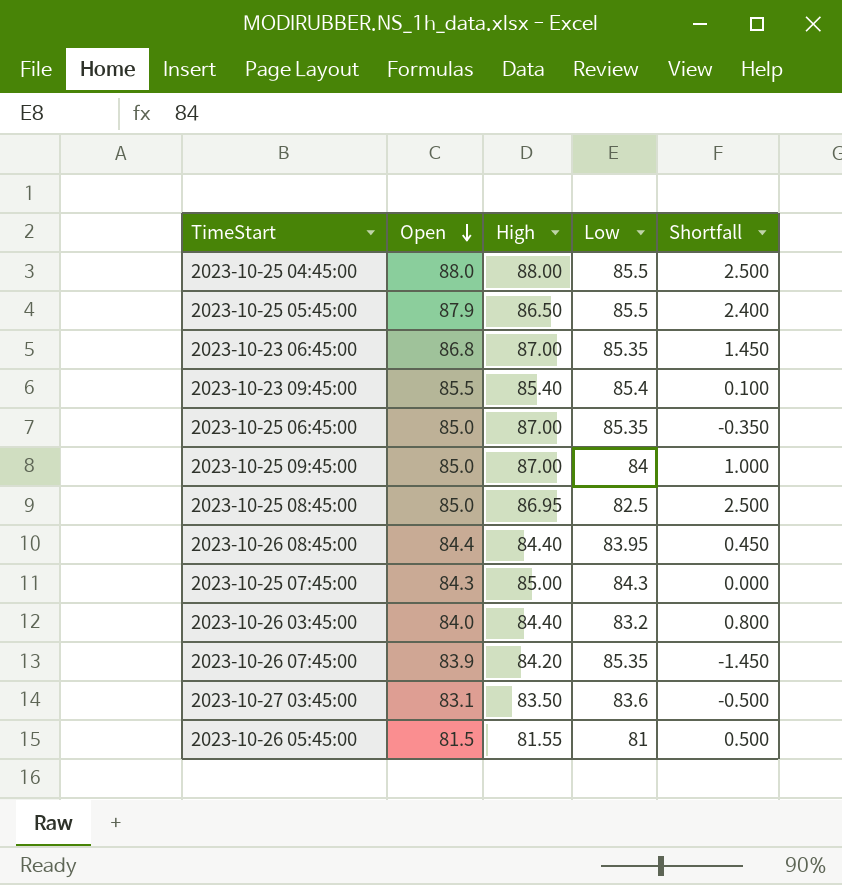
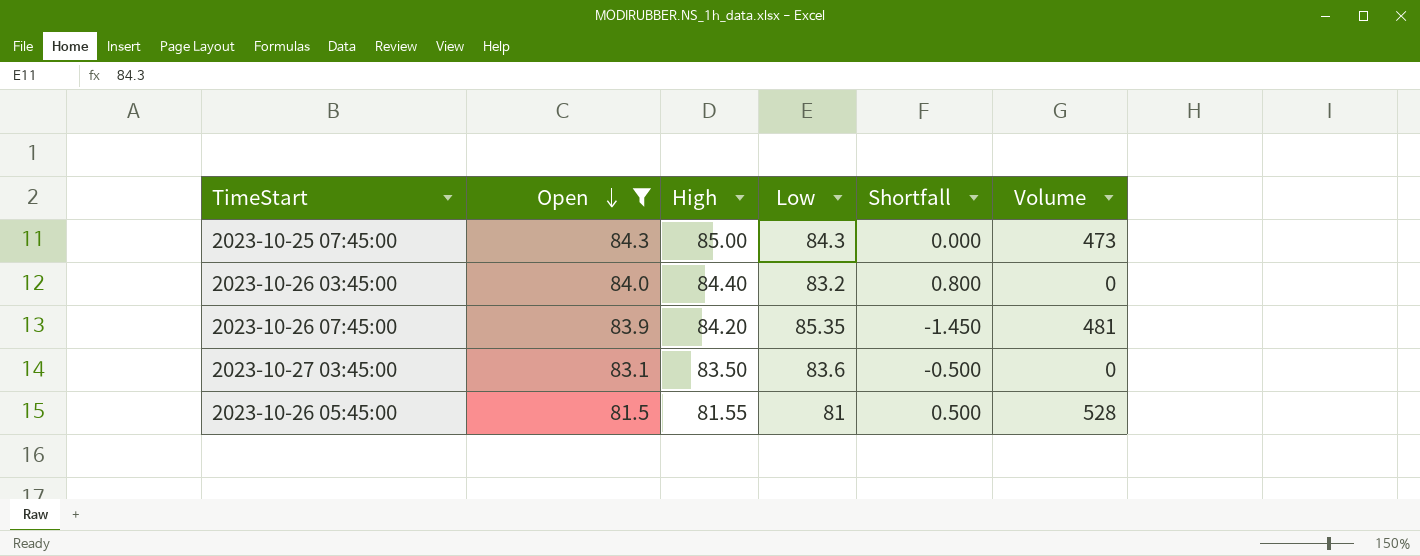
filter: none -> Open <= 84.3
column Volume | position: none -> 6

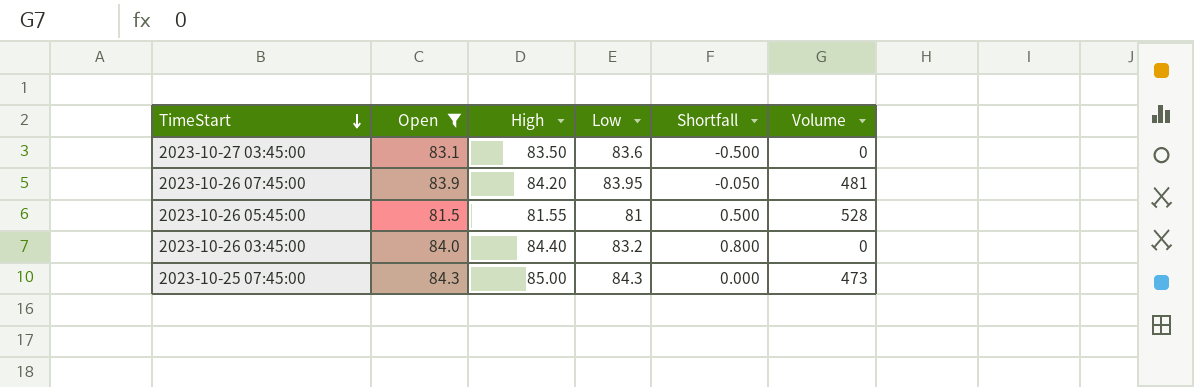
row order: Open descending -> TimeStart descending
2023-10-26 07:45:00 | Low: 85.35 -> 83.95
2023-10-26 07:45:00 | Shortfall: -1.450 -> -0.050

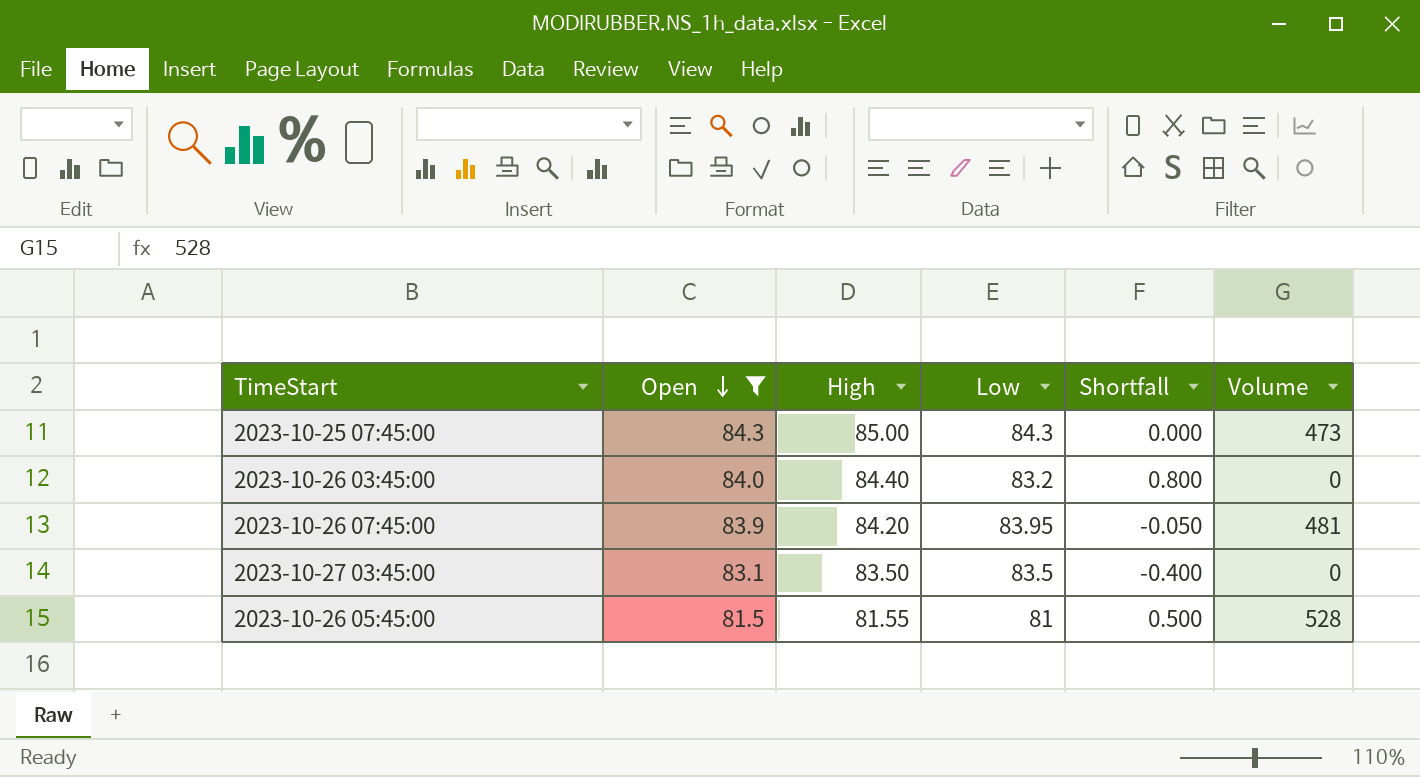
row order: TimeStart descending -> Open descending
2023-10-27 03:45:00 | Low: 83.6 -> 83.5
2023-10-27 03:45:00 | Shortfall: -0.500 -> -0.400

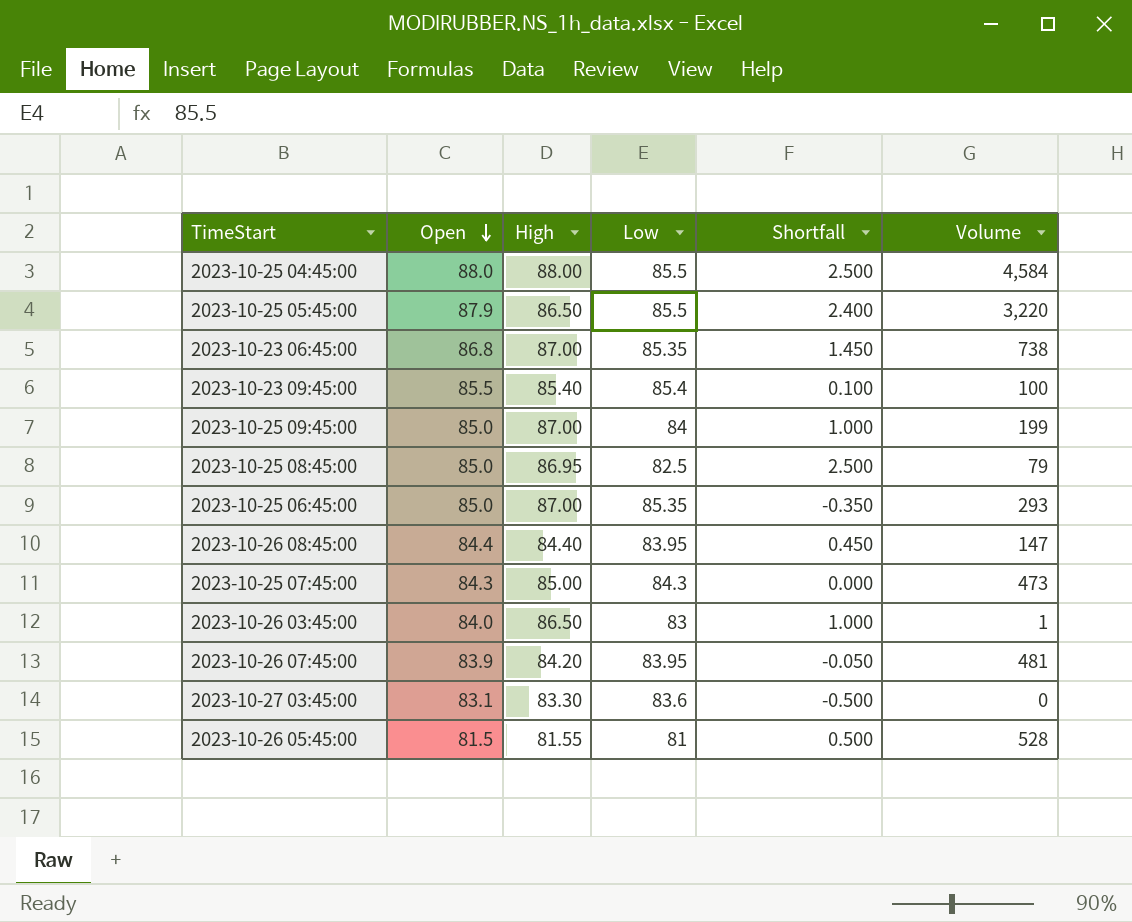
filter: Open <= 84.3 -> none
2023-10-26 03:45:00 | High: 84.40 -> 86.50
2023-10-26 03:45:00 | Low: 83.2 -> 83
2023-10-26 03:45:00 | Shortfall: 0.800 -> 1.000
2023-10-26 03:45:00 | Volume: 0 -> 1
2023-10-27 03:45:00 | High: 83.50 -> 83.30
2023-10-27 03:45:00 | Low: 83.5 -> 83.6
2023-10-27 03:45:00 | Shortfall: -0.400 -> -0.500

